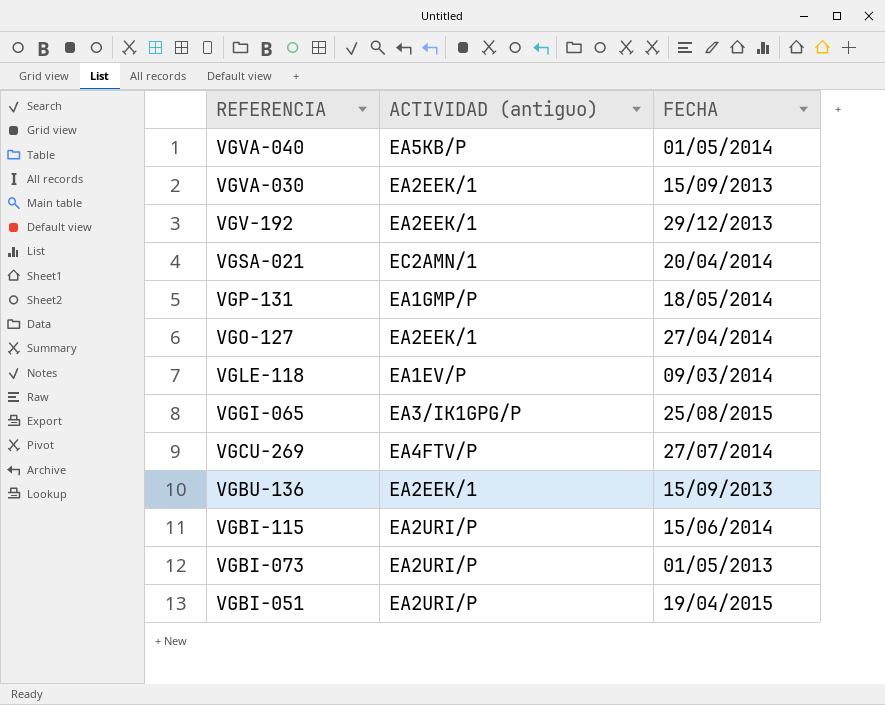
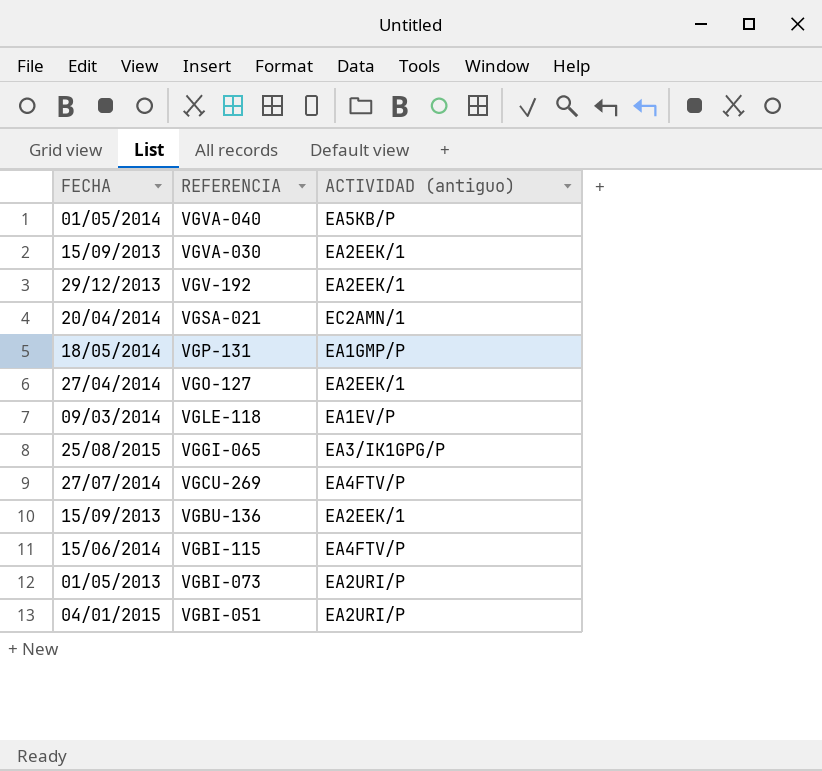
column FECHA | position: 3 -> 1
VGBI-115 | ACTIVIDAD (antiguo): EA2URI/P -> EA4FTV/P
VGBI-051 | FECHA: 19/04/2015 -> 04/01/2015

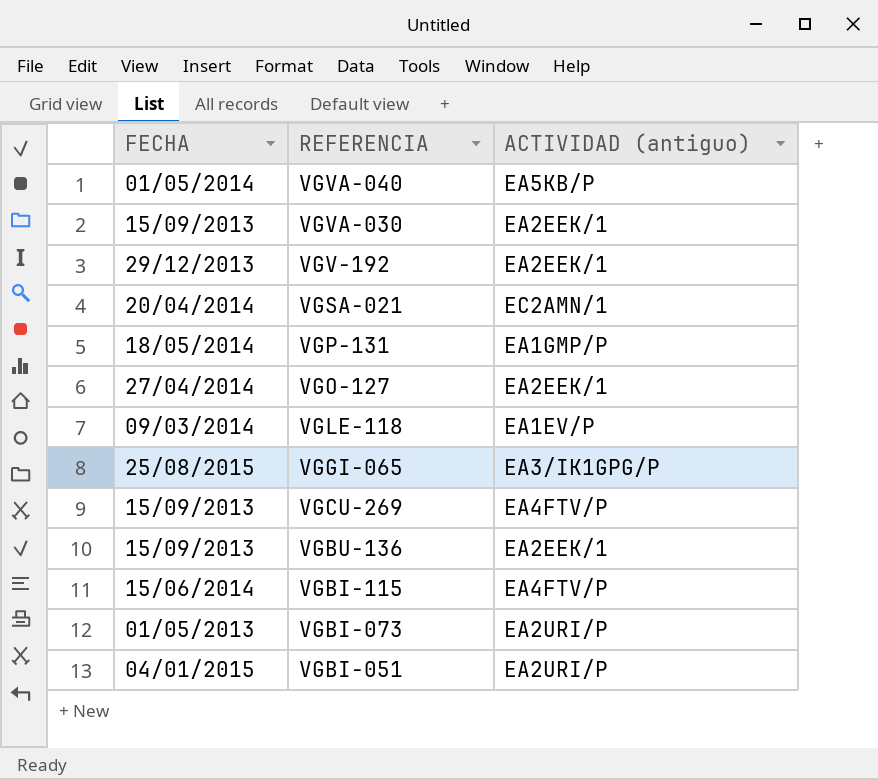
VGCU-269 | FECHA: 27/07/2014 -> 15/09/2013

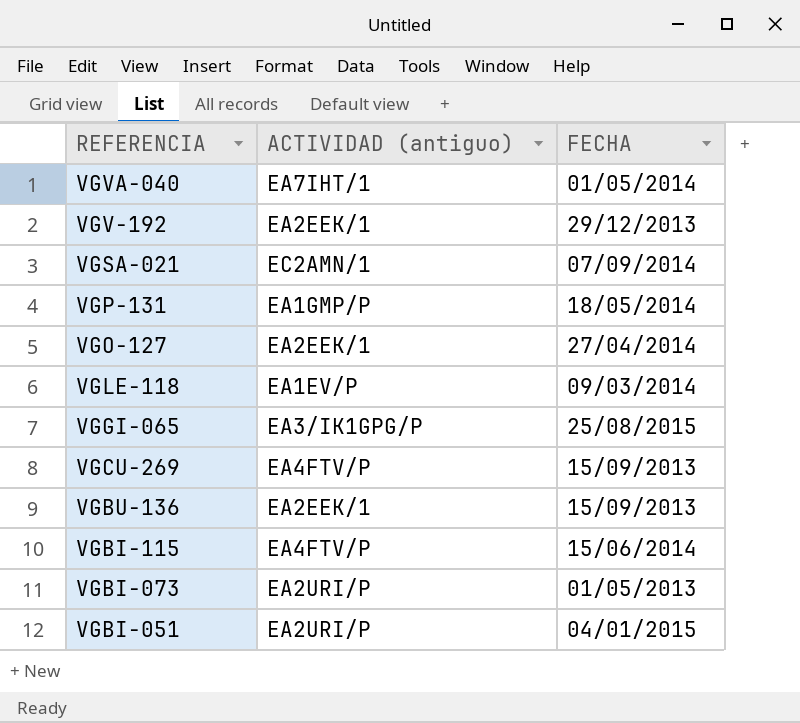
column FECHA | position: 1 -> 3
row VGVA-030: 15/09/2013 | EA2EEK/1 -> none
VGVA-040 | ACTIVIDAD (antiguo): EA5KB/P -> EA7IHT/1
VGSA-021 | FECHA: 20/04/2014 -> 07/09/2014

